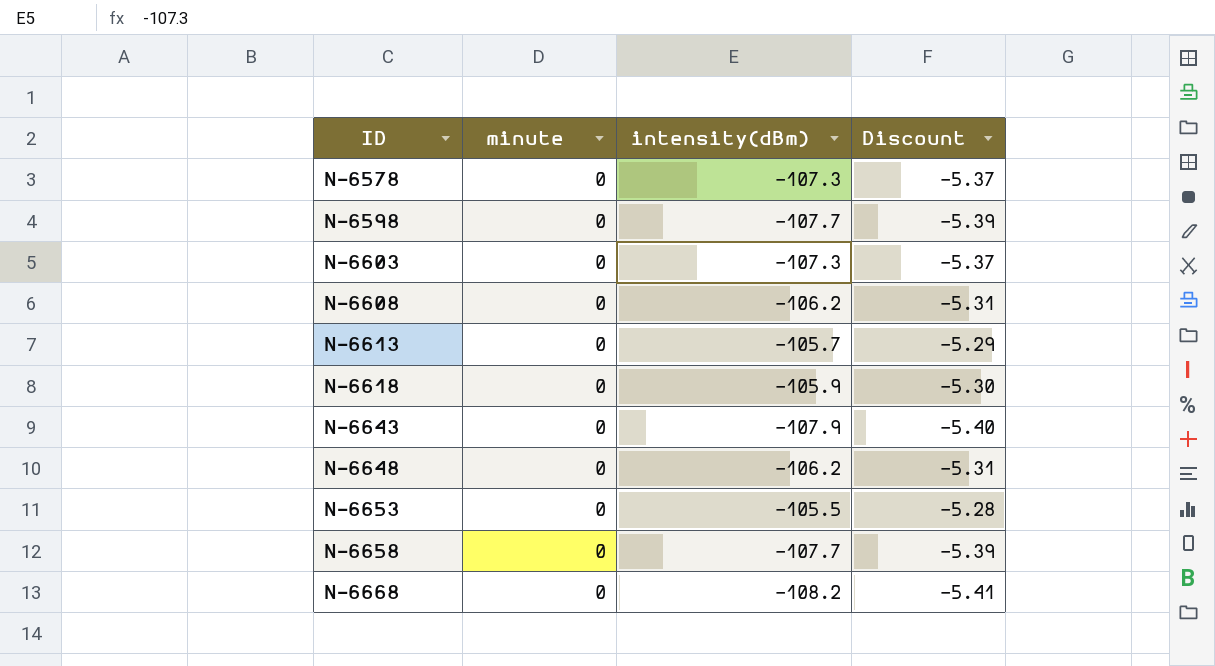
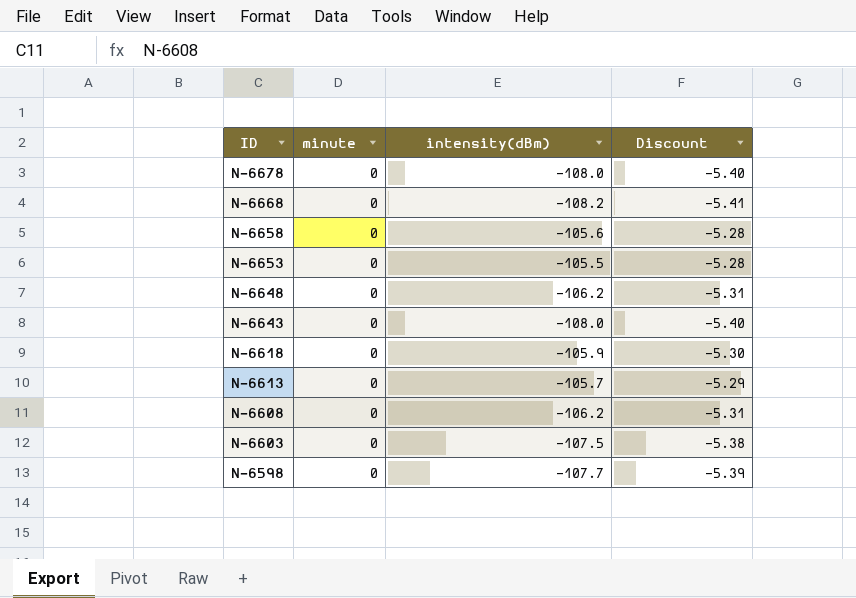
row order: ID ascending -> ID descending
row N-6578: 0 | -107.3 | -5.37 -> none
row N-6678: none -> 0 | -108.0 | -5.40
N-6658 | intensity(dBm): -107.7 -> -105.6
N-6658 | Discount: -5.39 -> -5.28
N-6643 | intensity(dBm): -107.9 -> -108.0
N-6603 | intensity(dBm): -107.3 -> -107.5
N-6603 | Discount: -5.37 -> -5.38

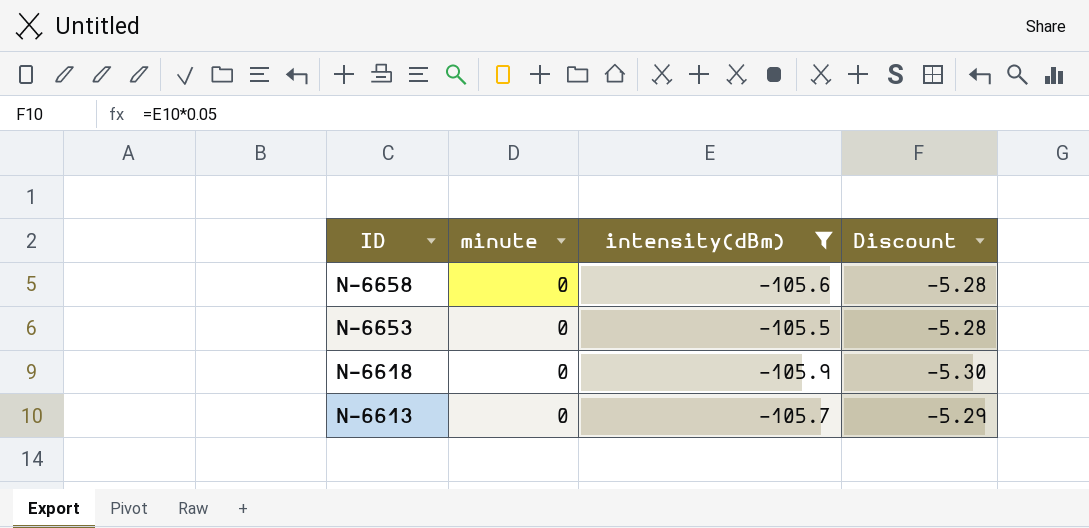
filter: none -> intensity(dBm) >= -105.9

